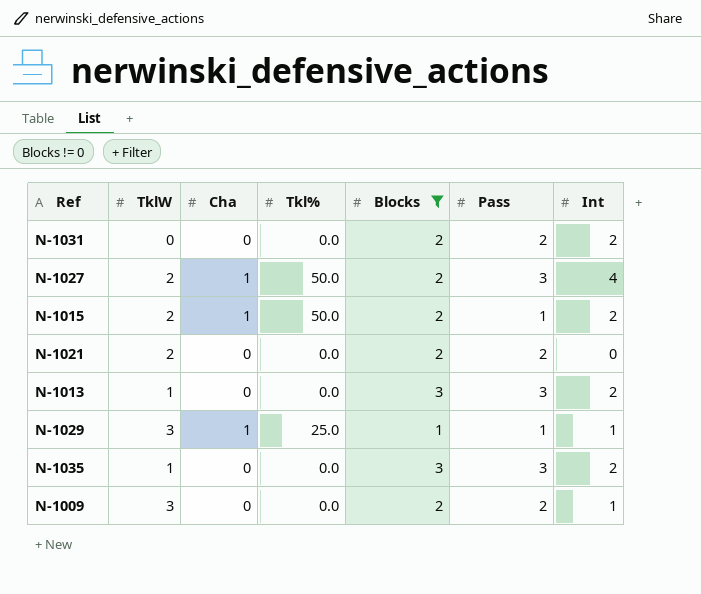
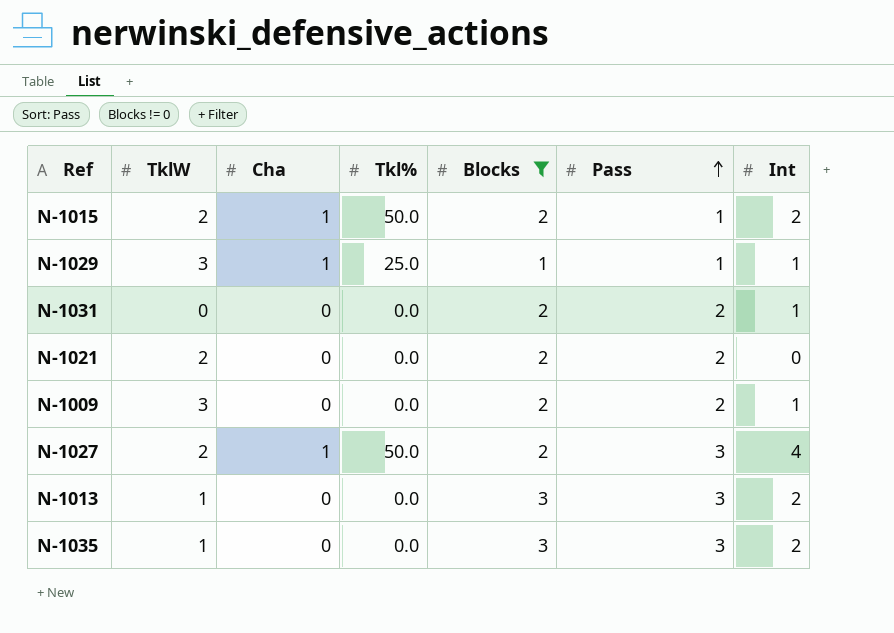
row order: none -> Pass ascending
N-1031 | Int: 2 -> 1

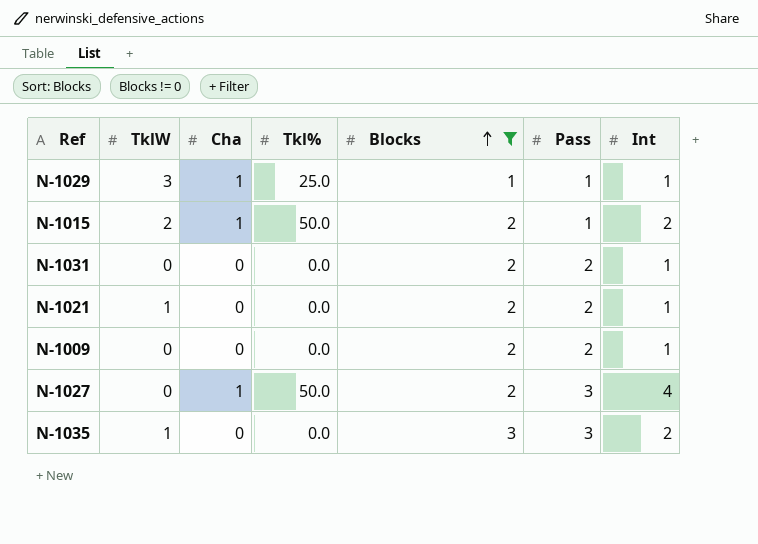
row order: Pass ascending -> Blocks ascending
row N-1013: 1 | 0 | 0.0 | 3 | 3 | 2 -> none
N-1021 | TklW: 2 -> 1
N-1021 | Int: 0 -> 1
N-1009 | TklW: 3 -> 0
N-1027 | TklW: 2 -> 0

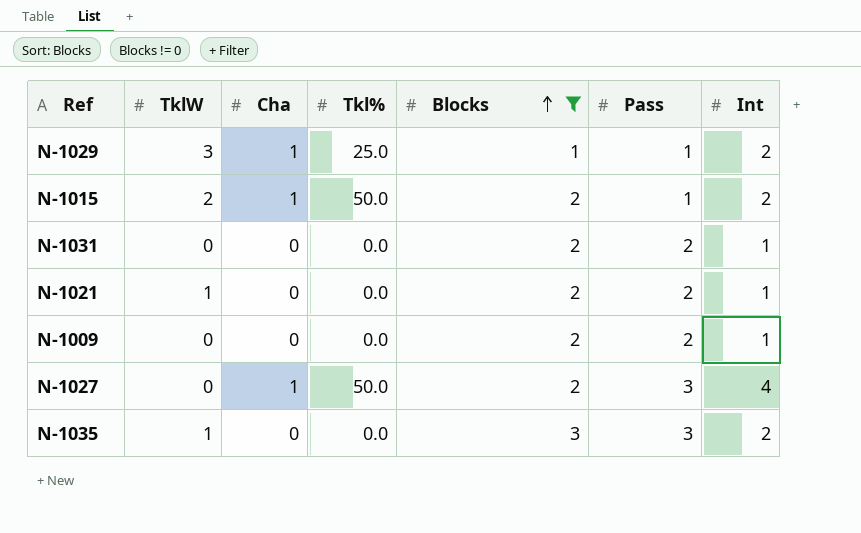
N-1029 | Int: 1 -> 2

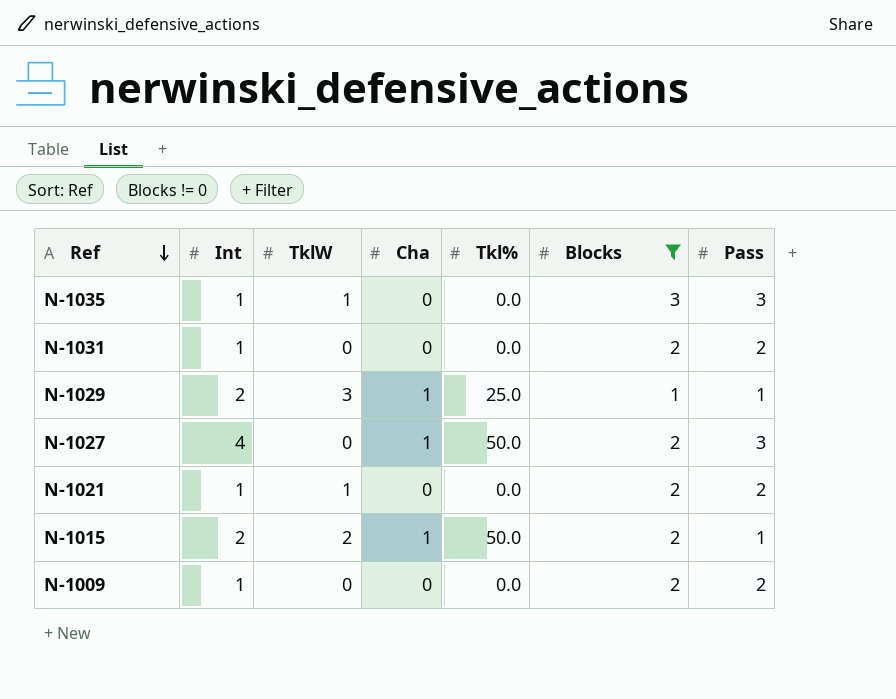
row order: Blocks ascending -> Ref descending
column Int | position: 7 -> 2
N-1035 | Int: 2 -> 1

